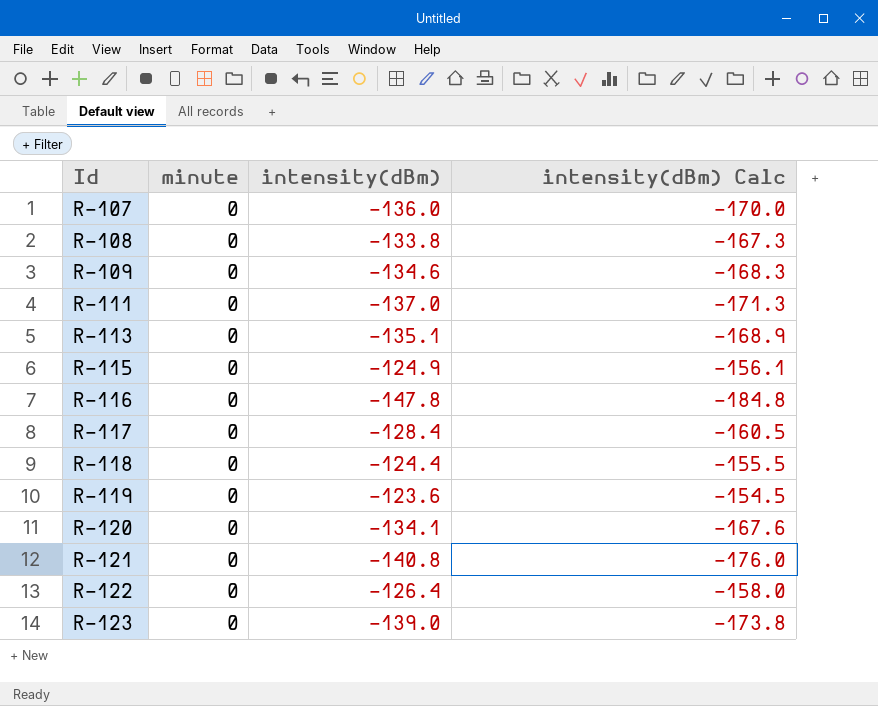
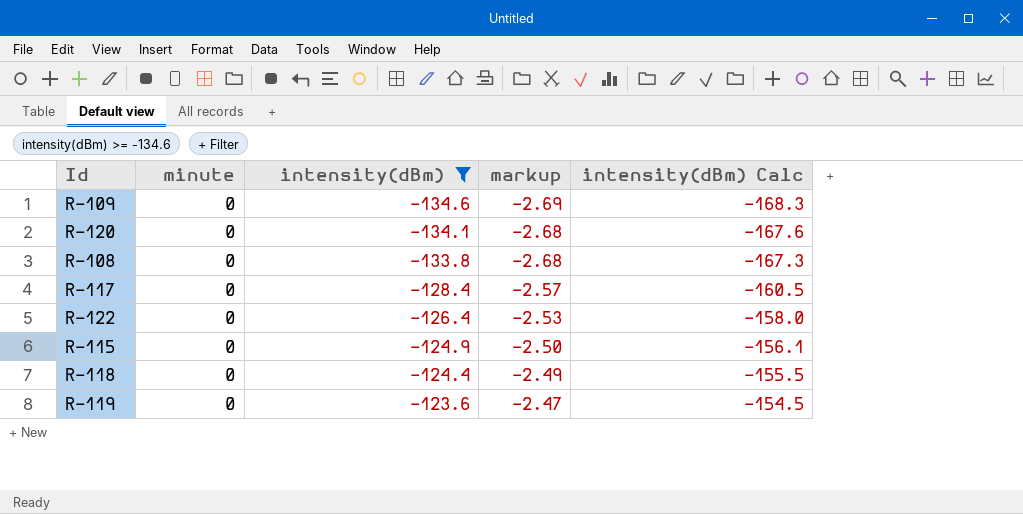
filter: none -> intensity(dBm) >= -134.6
row order: Id ascending -> intensity(dBm) ascending
column markup | formula: none -> [intensity(dBm)] * 0.02

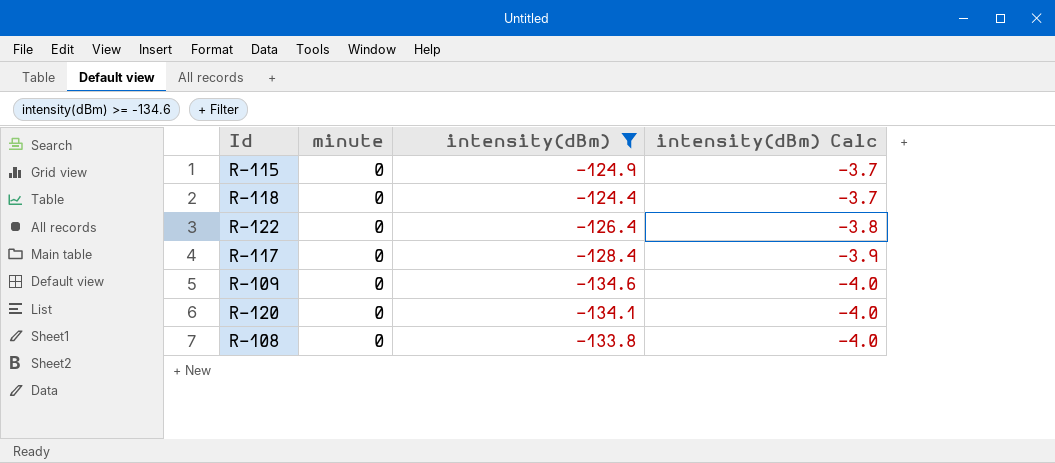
row order: intensity(dBm) ascending -> intensity(dBm) Calc descending
column markup | formula: [intensity(dBm)] * 0.02 -> none
column intensity(dBm) Calc | formula: [intensity(dBm)] * 1.25 -> [intensity(dBm)] * 0.03
row R-119: 0 | -123.6 | -2.47 | -154.5 -> none

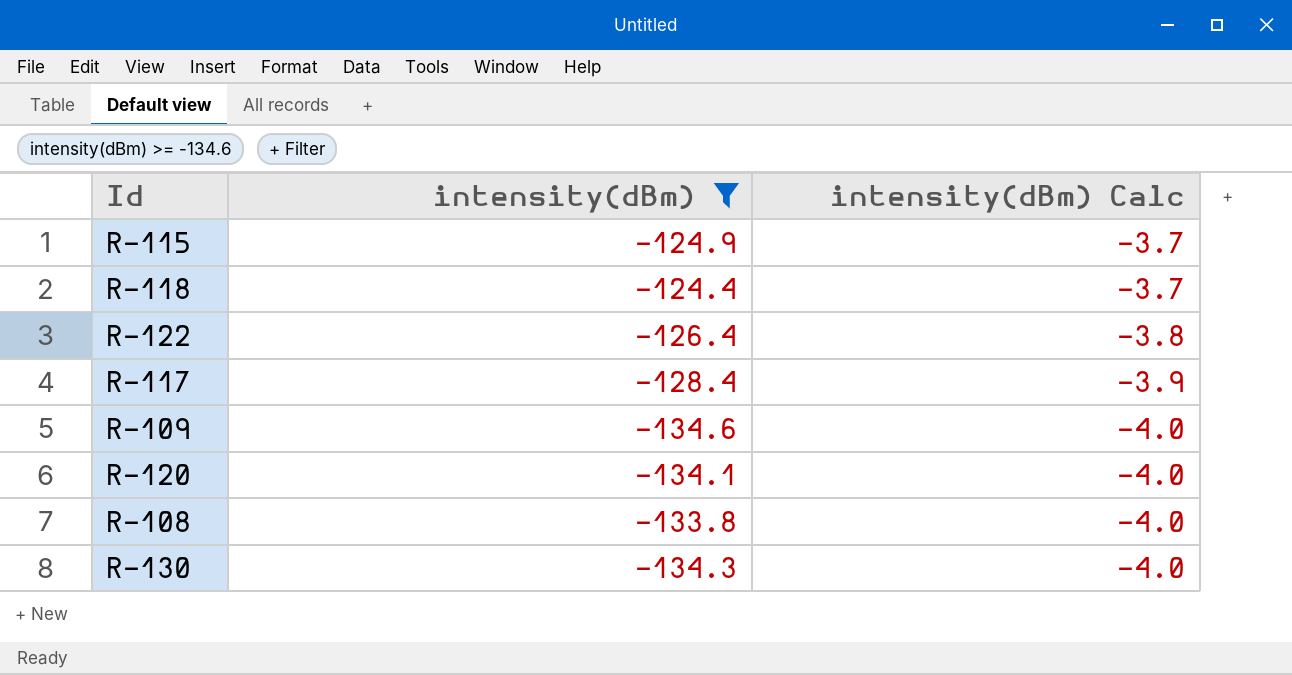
column minute | position: 2 -> none
row R-130: none -> -134.3 | -4.0

